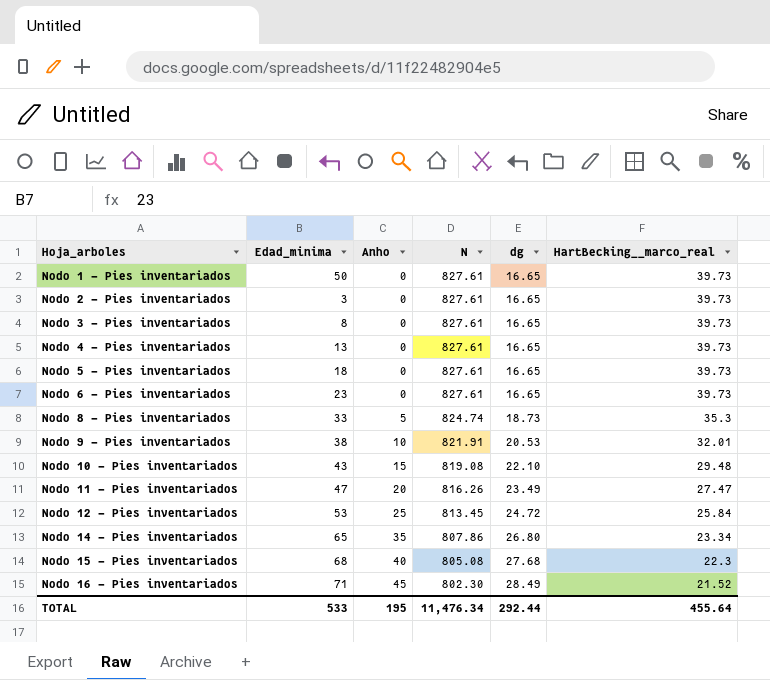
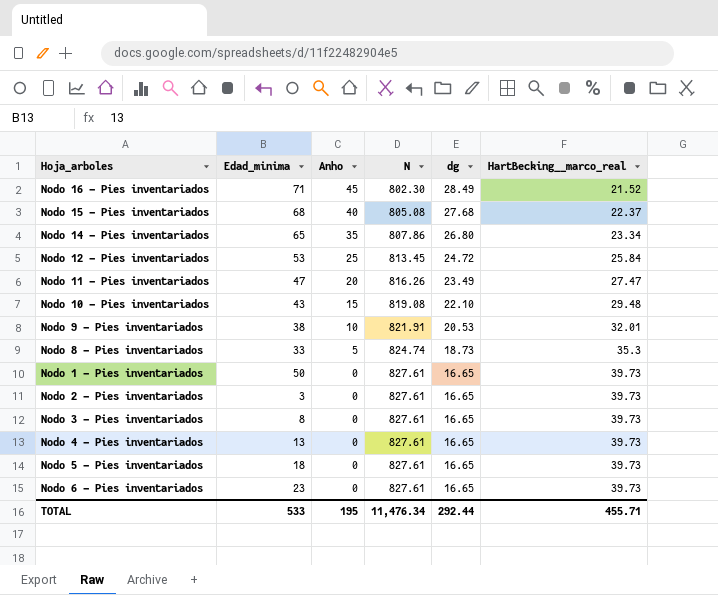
row order: Hoja_arboles ascending -> Anho descending
Nodo 15 - Pies inventariados | HartBecking__marco_real: 22.3 -> 22.37
TOTAL | HartBecking__marco_real: 455.64 -> 455.71

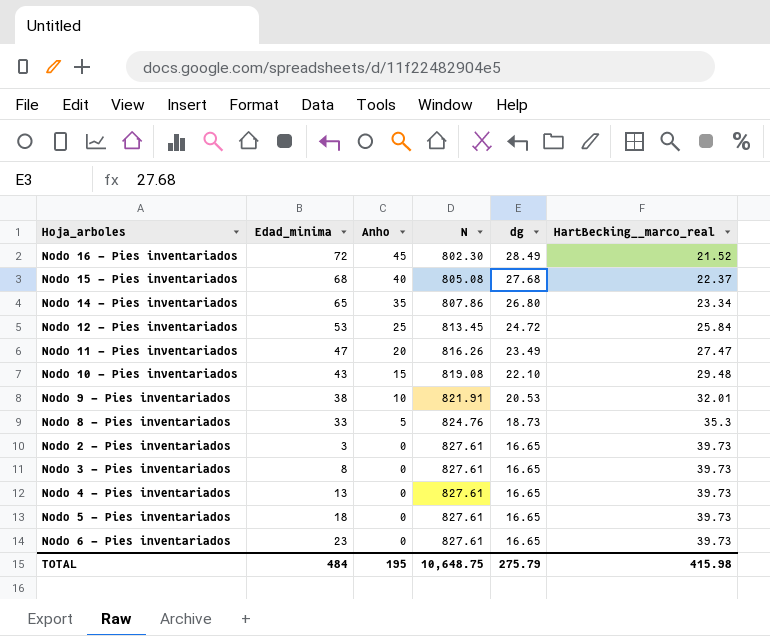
row Nodo 1 - Pies inventariados: 50 | 0 | 827.61 | 16.65 | 39.73 -> none
Nodo 16 - Pies inventariados | Edad_minima: 71 -> 72
Nodo 8 - Pies inventariados | N: 824.74 -> 824.76
TOTAL | Edad_minima: 533 -> 484
TOTAL | N: 11,476.34 -> 10,648.75
TOTAL | dg: 292.44 -> 275.79
TOTAL | HartBecking__marco_real: 455.71 -> 415.98

